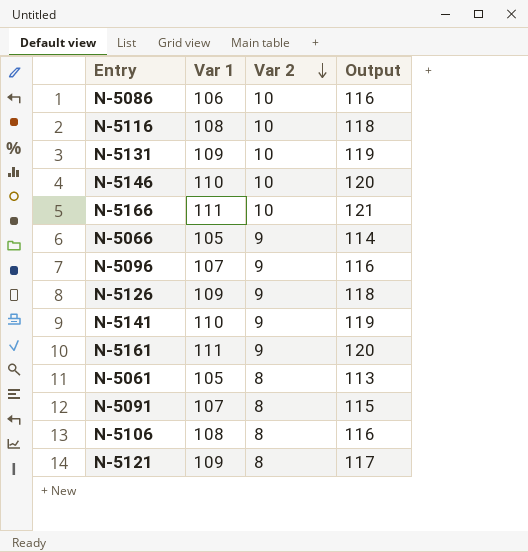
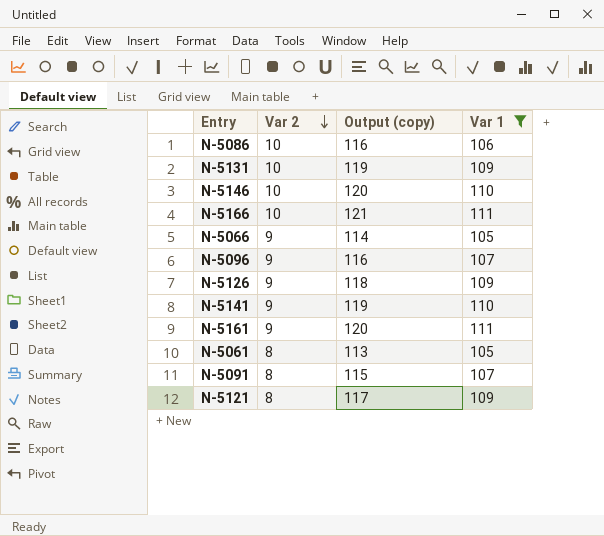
filter: none -> Var 1 != 108
column name: Output -> Output (copy)
column Var 1 | position: 2 -> 4

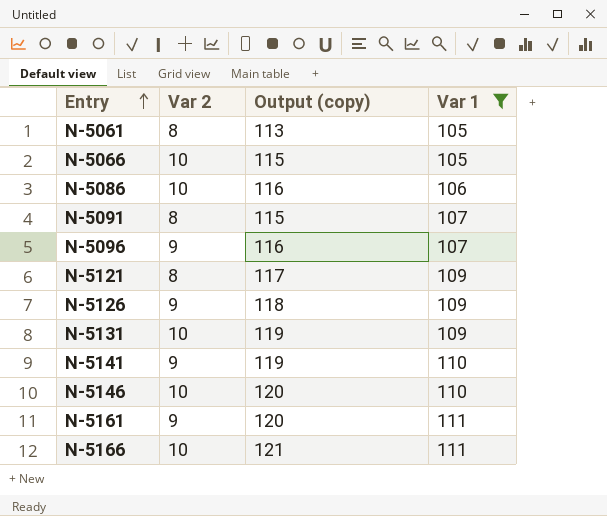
row order: Var 2 descending -> Entry ascending
N-5066 | Var 2: 9 -> 10
N-5066 | Output (copy): 114 -> 115

